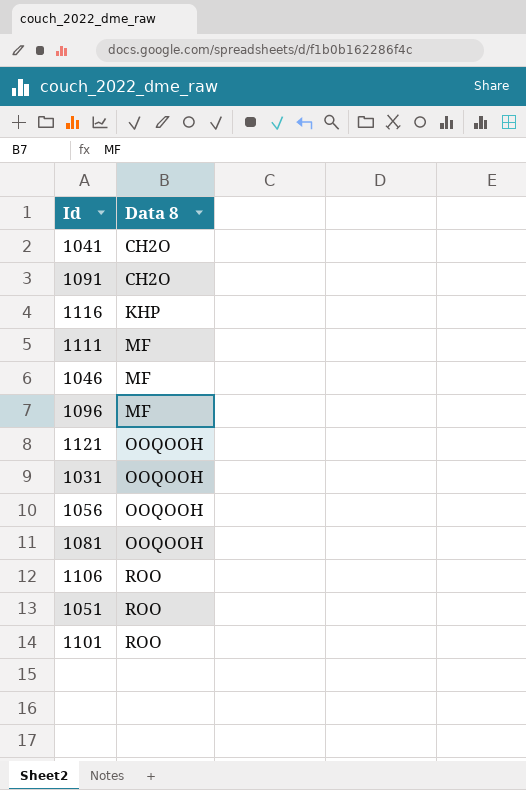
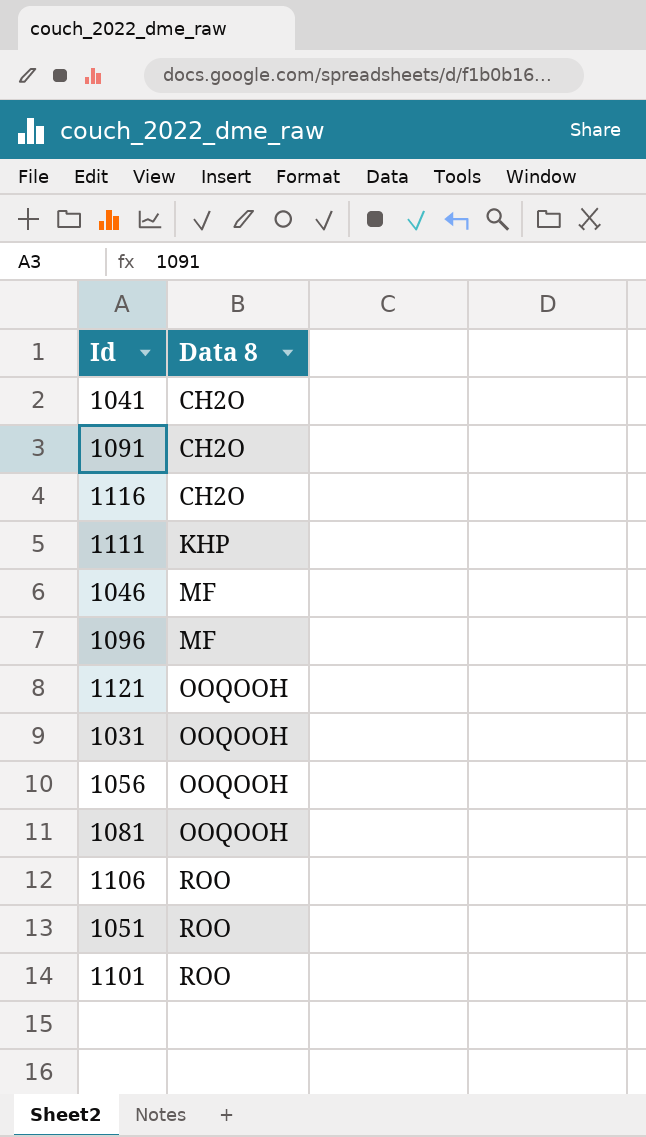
1116 | Data 8: KHP -> CH2O
1111 | Data 8: MF -> KHP

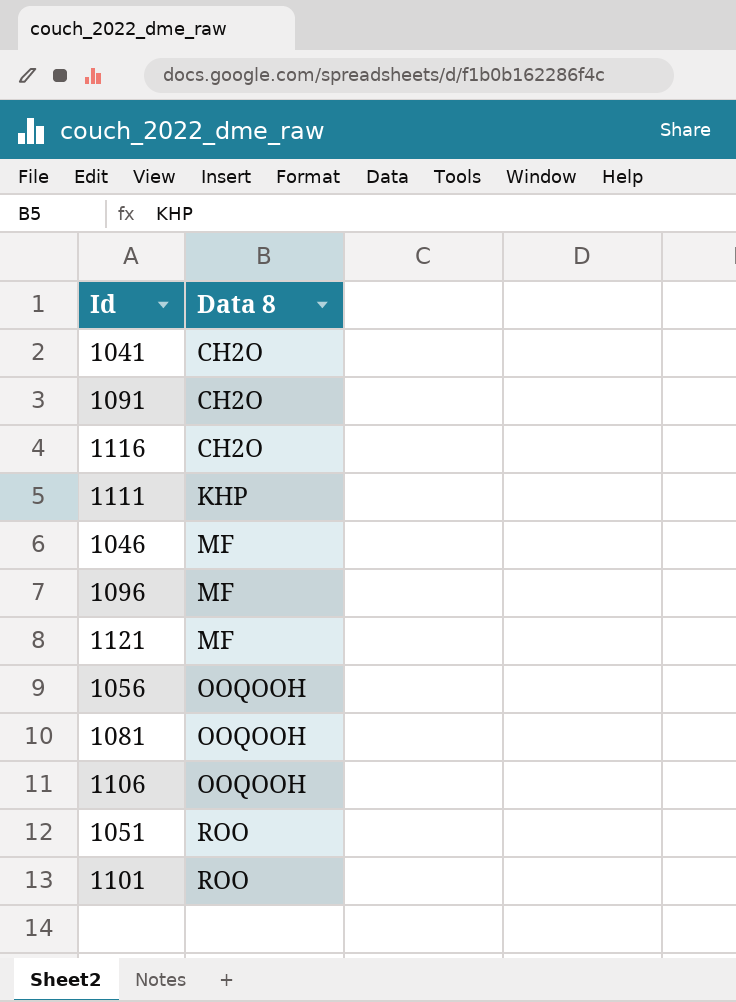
row 1031: OOQOOH -> none
1121 | Data 8: OOQOOH -> MF
1106 | Data 8: ROO -> OOQOOH

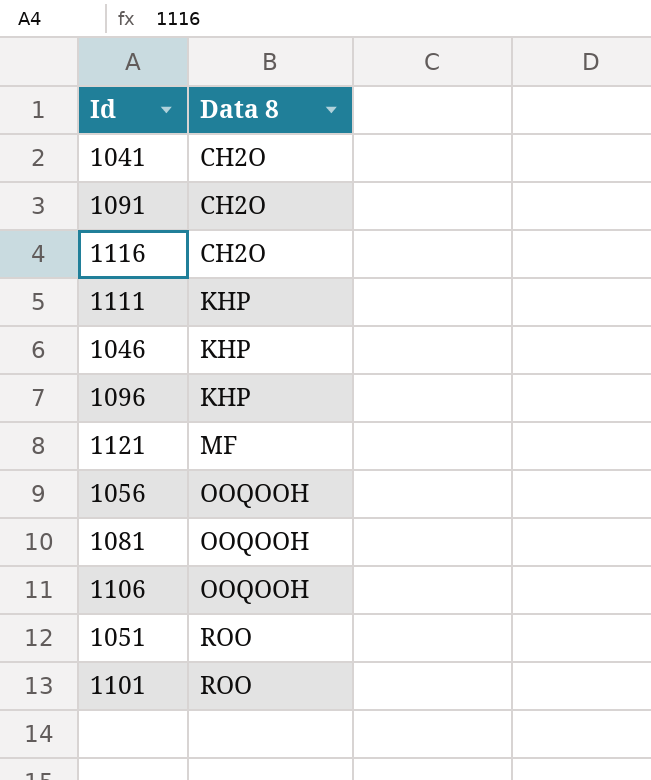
1046 | Data 8: MF -> KHP
1096 | Data 8: MF -> KHP

